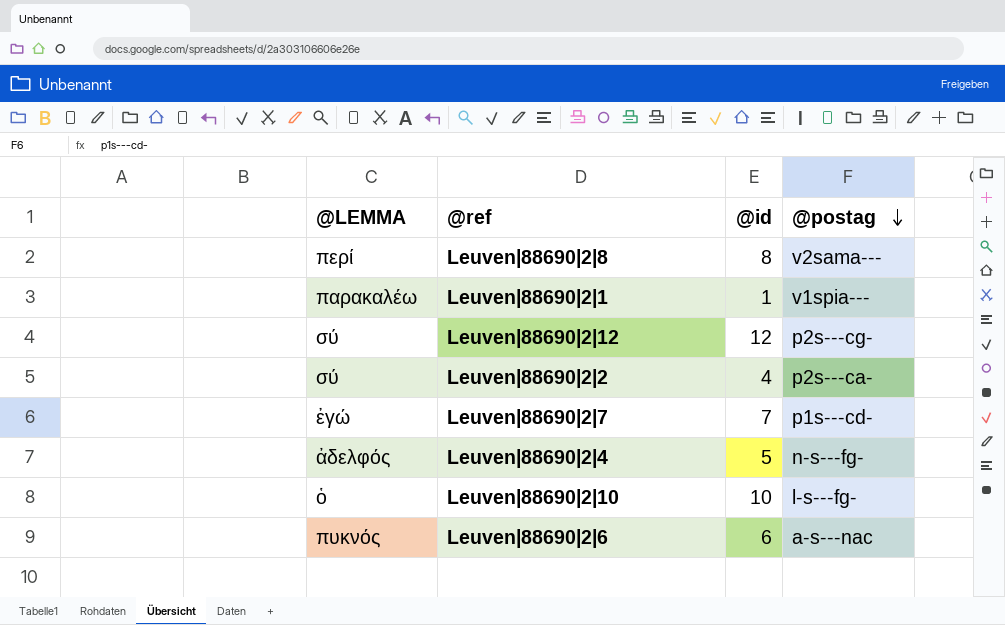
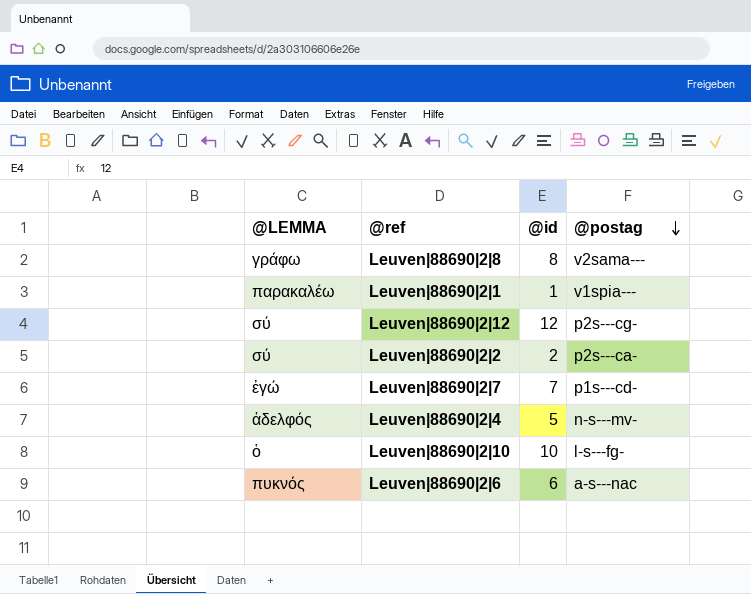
Leuven|88690|2|8 | @LEMMA: περί -> γράφω
Leuven|88690|2|2 | @id: 4 -> 2
Leuven|88690|2|4 | @postag: n-s---fg- -> n-s---mv-

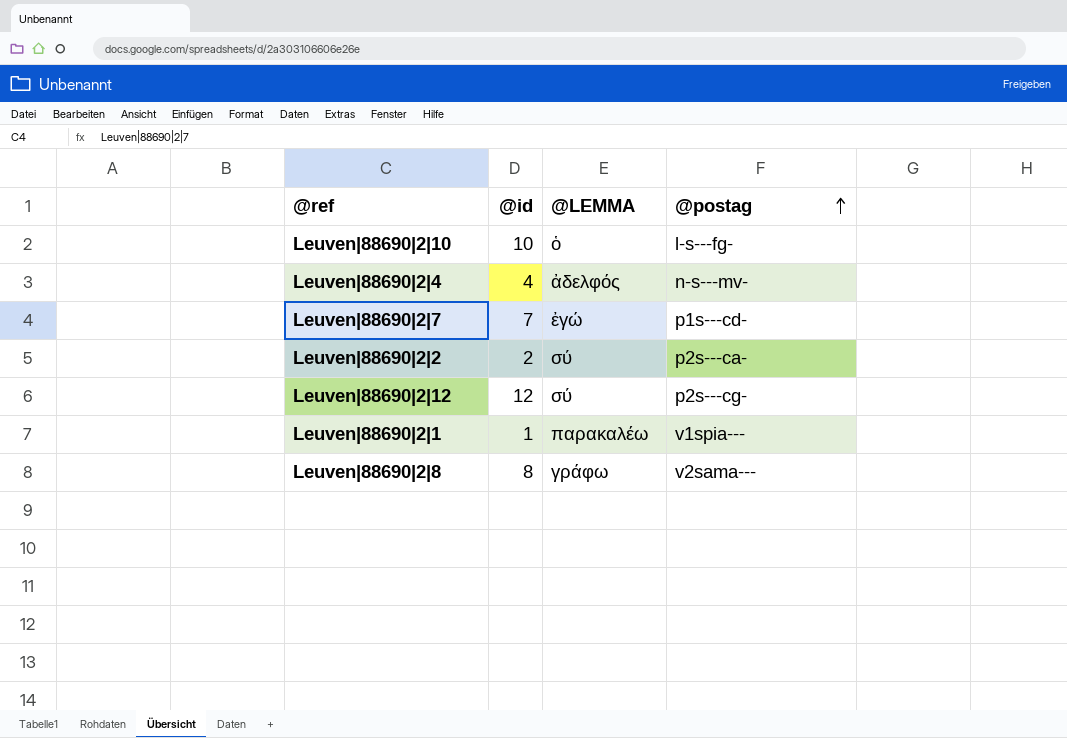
row order: @postag descending -> @postag ascending
column @LEMMA | position: 1 -> 3
row Leuven|88690|2|6: πυκνός | 6 | a-s---nac -> none
Leuven|88690|2|4 | @id: 5 -> 4

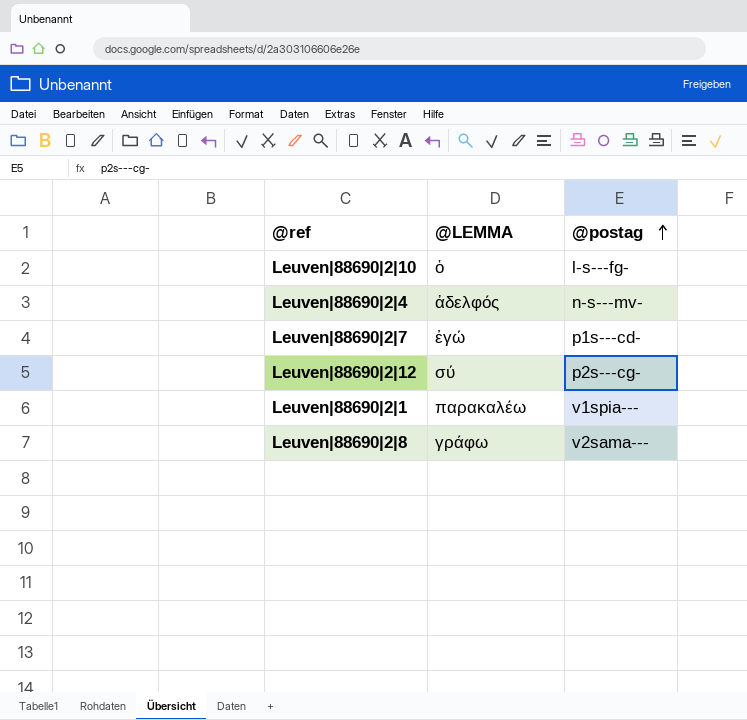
column @id | position: 2 -> none
row Leuven|88690|2|2: 2 | σύ | p2s---ca- -> none

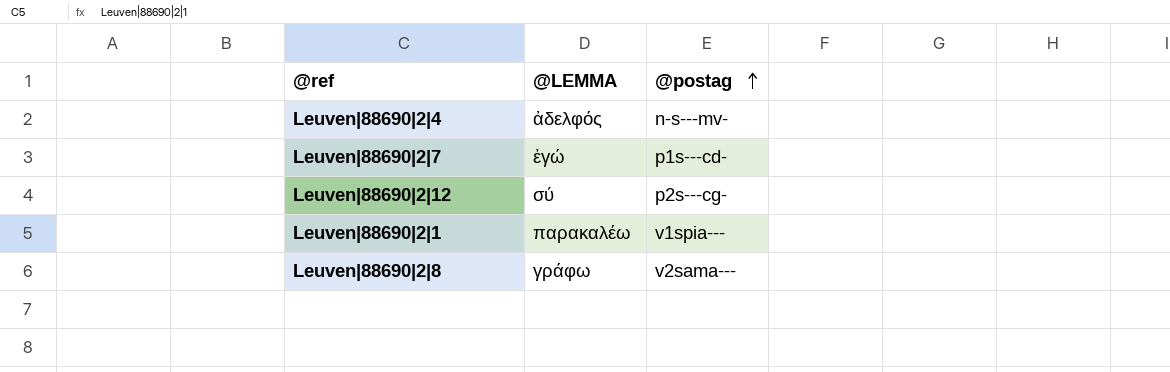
row Leuven|88690|2|10: ὁ | l-s---fg- -> none

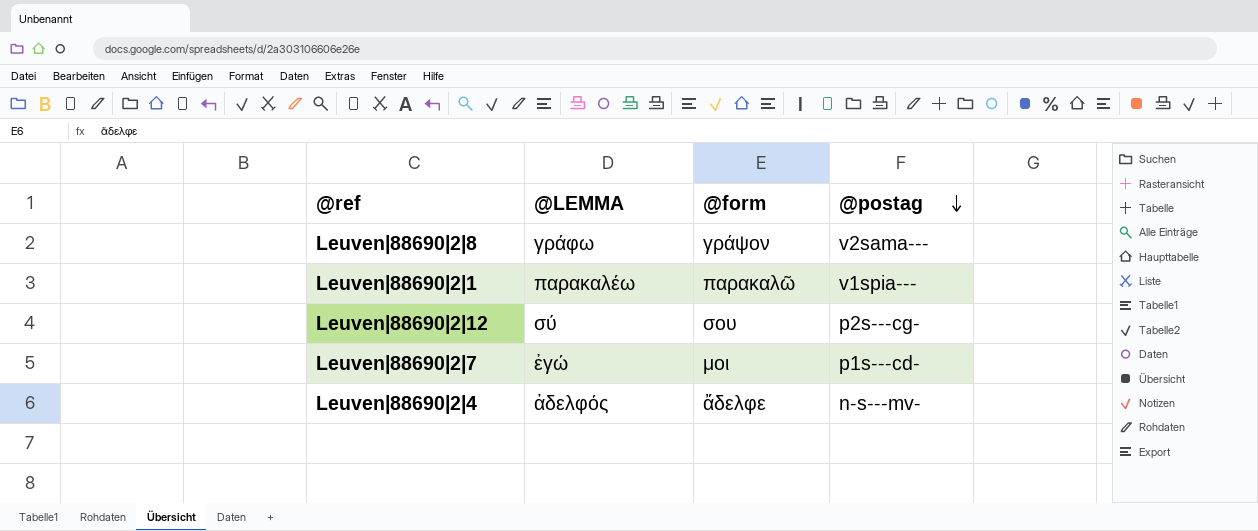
row order: @postag ascending -> @postag descending
column @form | position: none -> 3

